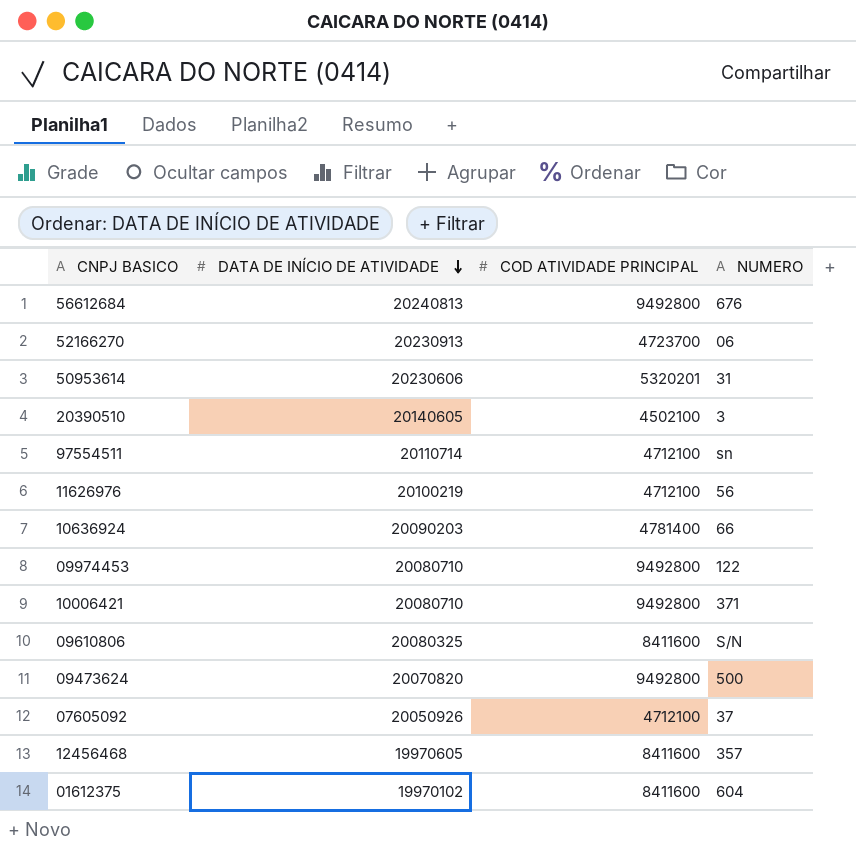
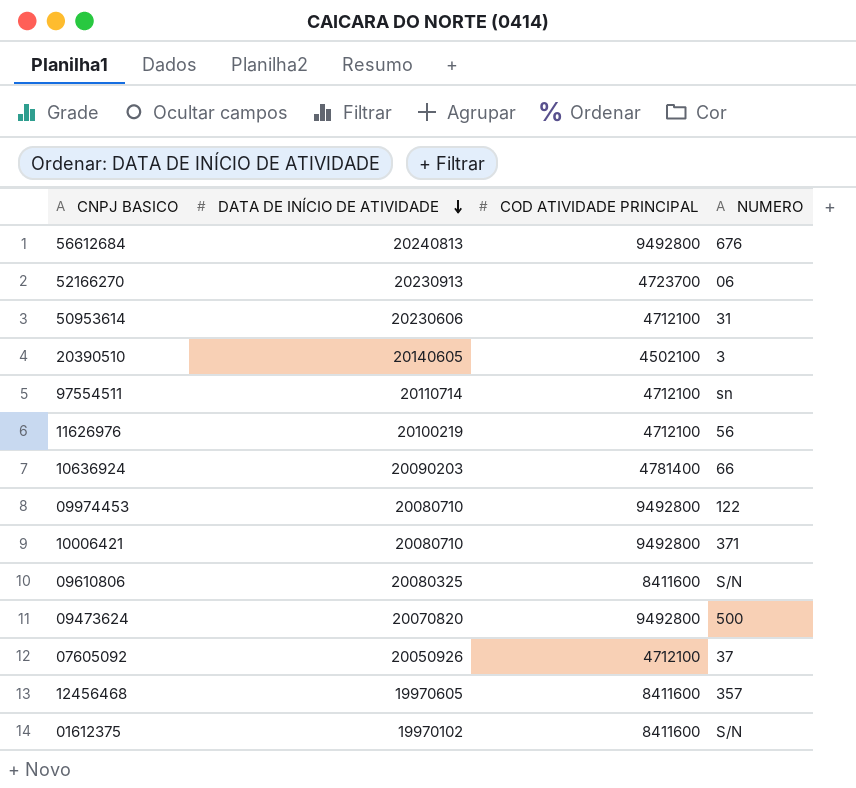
50953614 | COD ATIVIDADE PRINCIPAL: 5320201 -> 4712100
01612375 | NUMERO: 604 -> S/N

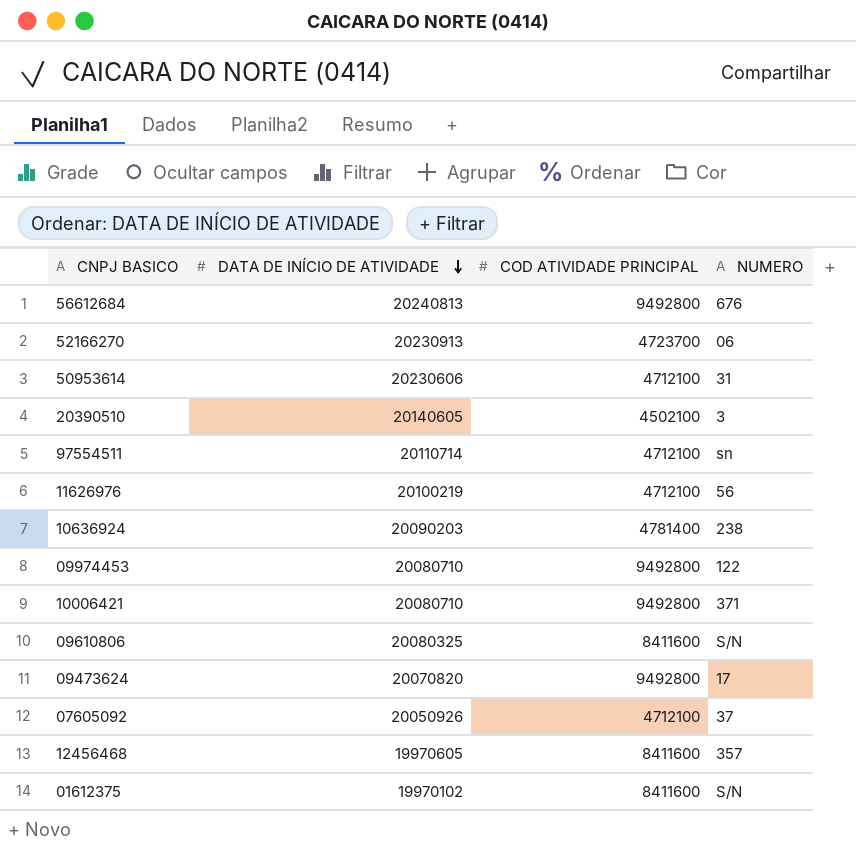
10636924 | NUMERO: 66 -> 238
09473624 | NUMERO: 500 -> 17

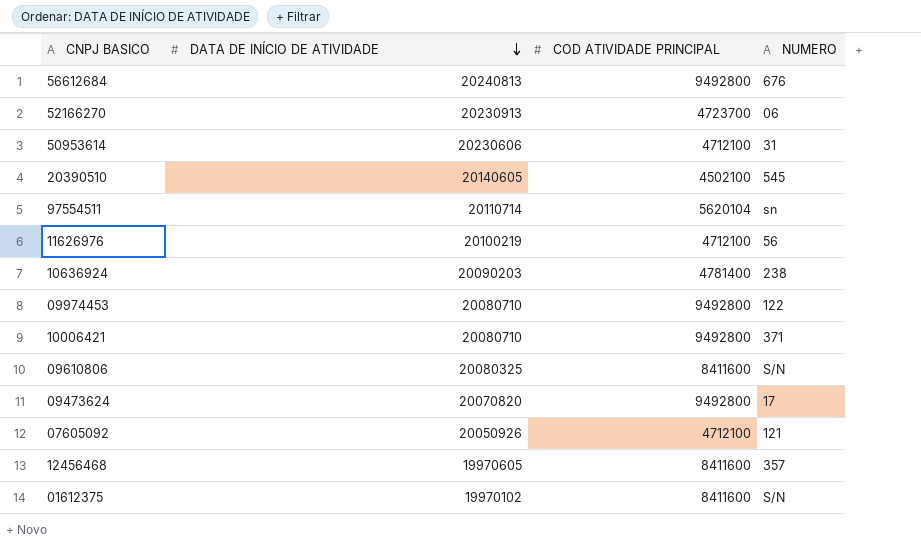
20390510 | NUMERO: 3 -> 545
97554511 | COD ATIVIDADE PRINCIPAL: 4712100 -> 5620104
07605092 | NUMERO: 37 -> 121

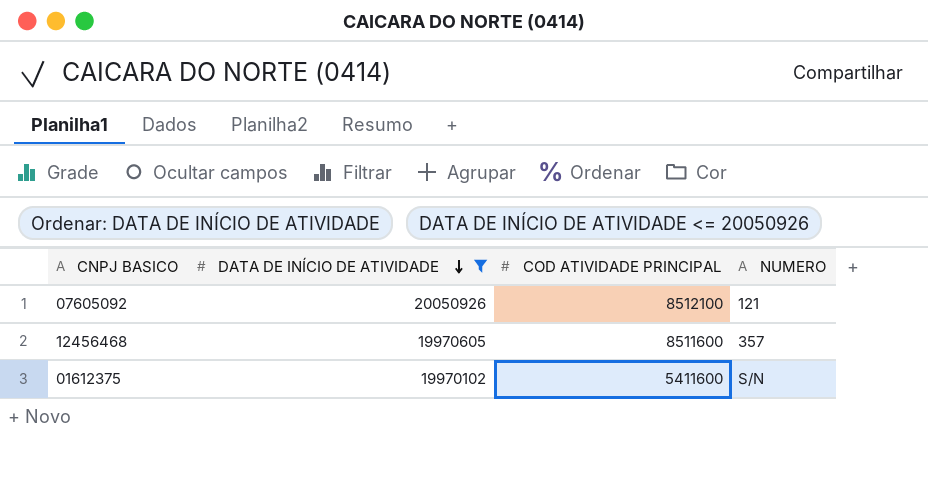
filter: none -> DATA DE INÍCIO DE ATIVIDADE <= 20050926
07605092 | COD ATIVIDADE PRINCIPAL: 4712100 -> 8512100
12456468 | COD ATIVIDADE PRINCIPAL: 8411600 -> 8511600
01612375 | COD ATIVIDADE PRINCIPAL: 8411600 -> 5411600

